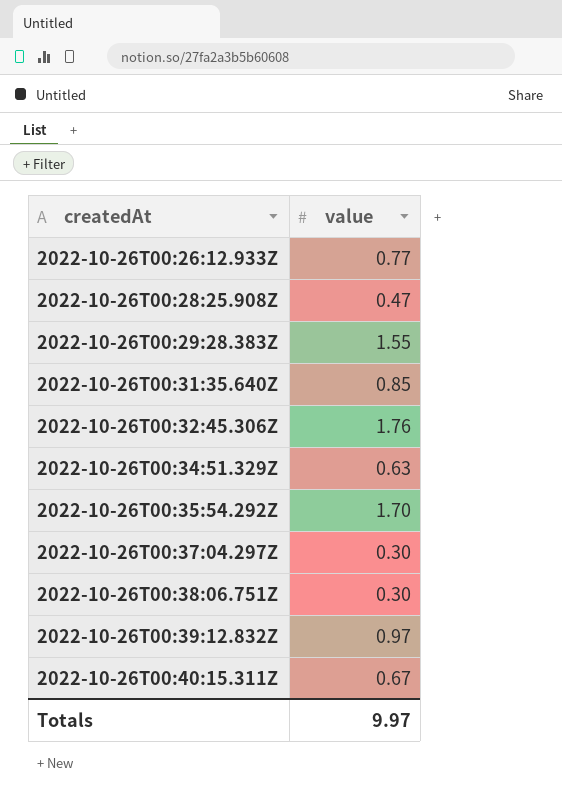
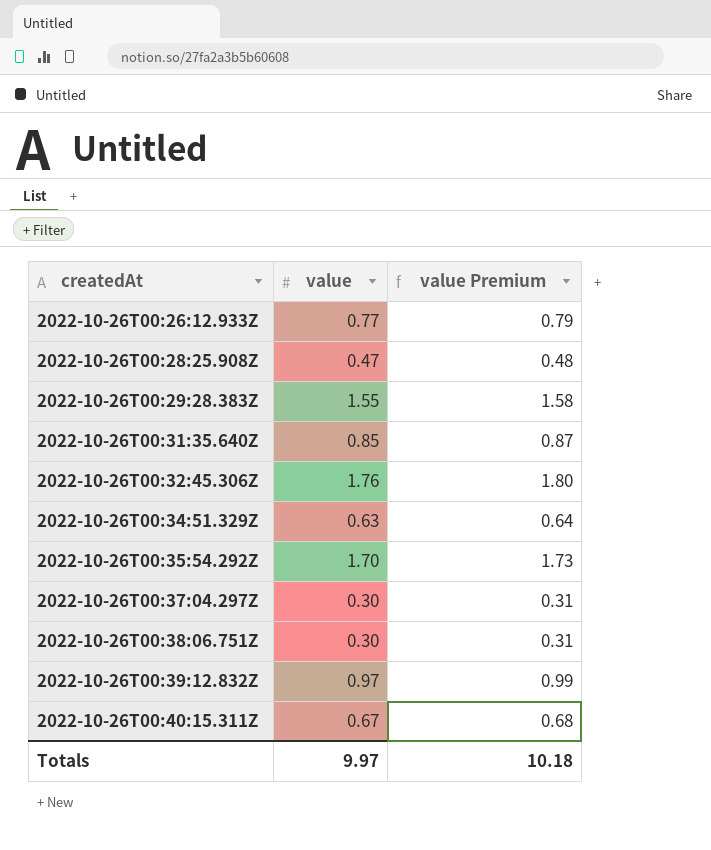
column value Premium | formula: none -> [value] * 1.02

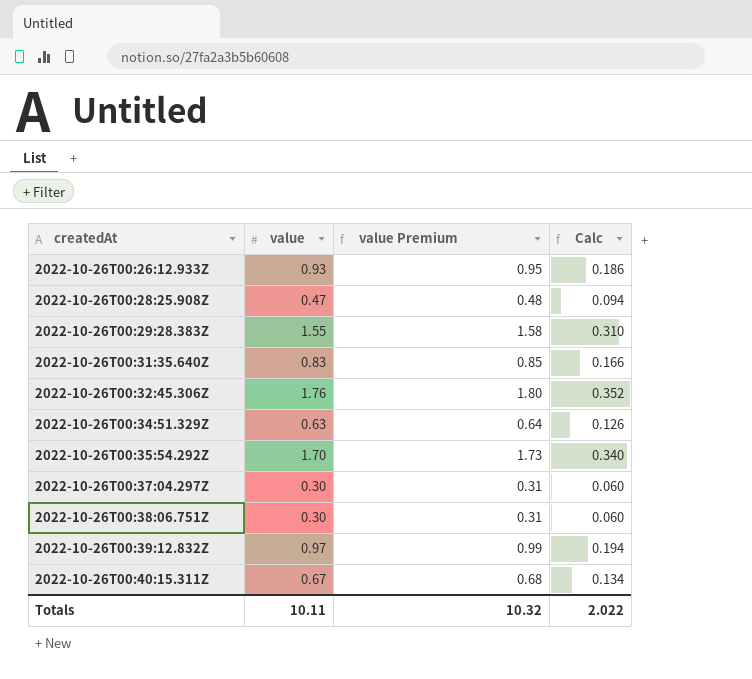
column Calc | formula: none -> [value] * 0.2
2022-10-26T00:26:12.933Z | value: 0.77 -> 0.93
2022-10-26T00:26:12.933Z | value Premium: 0.79 -> 0.95
2022-10-26T00:31:35.640Z | value: 0.85 -> 0.83
2022-10-26T00:31:35.640Z | value Premium: 0.87 -> 0.85
Totals | value: 9.97 -> 10.11
Totals | value Premium: 10.18 -> 10.32

